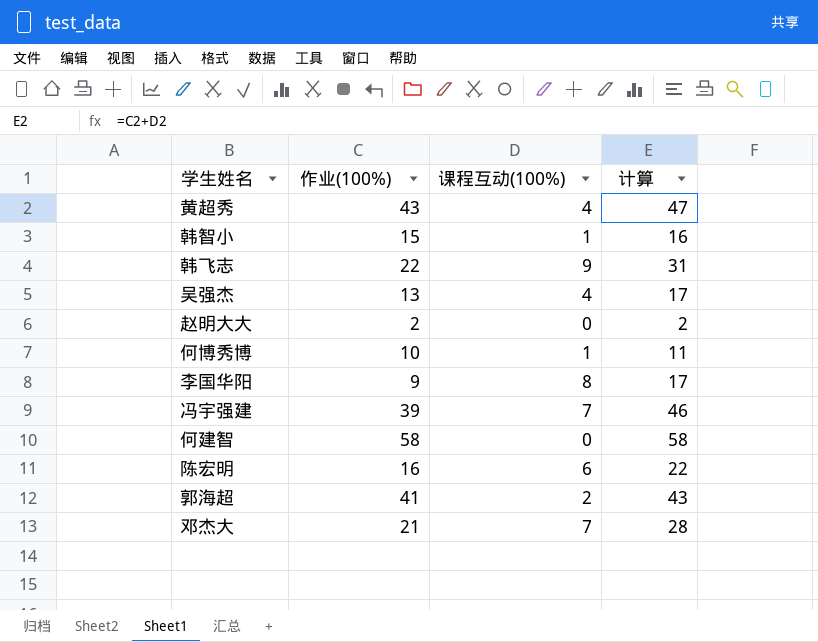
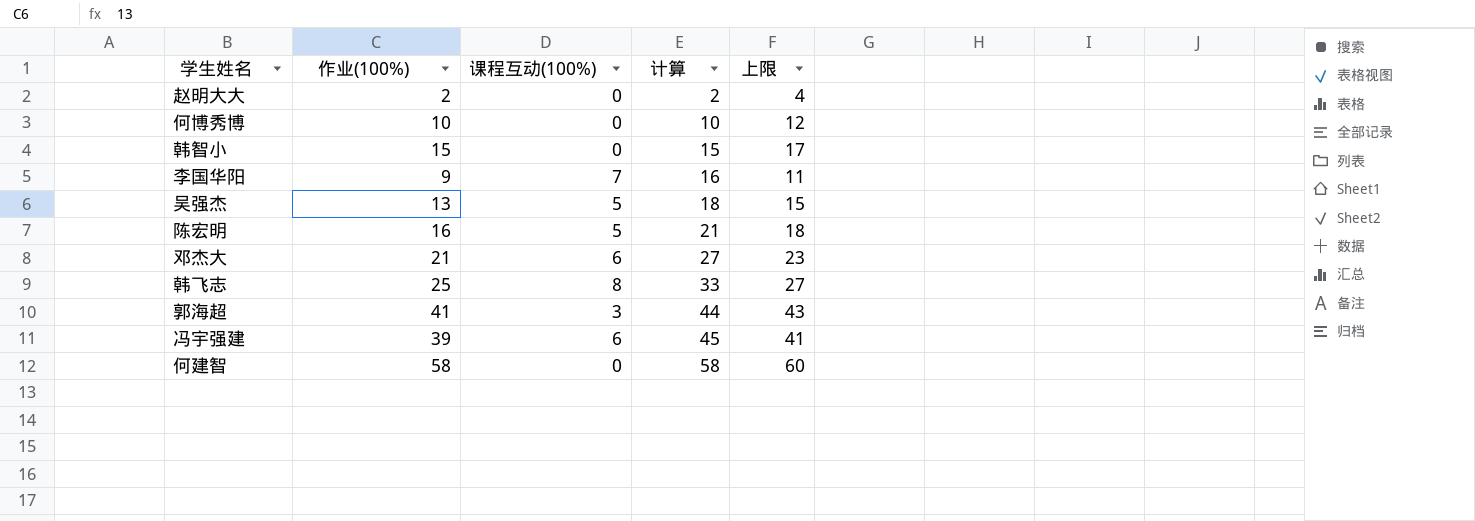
row order: none -> 计算 ascending
column 上限 | formula: none -> [作业(100%)] + 2
row 黄超秀: 43 | 4 | 47 -> none
何博秀博 | 课程互动(100%): 1 -> 0
何博秀博 | 计算: 11 -> 10
韩智小 | 课程互动(100%): 1 -> 0
韩智小 | 计算: 16 -> 15
李国华阳 | 课程互动(100%): 8 -> 7
李国华阳 | 计算: 17 -> 16
吴强杰 | 课程互动(100%): 4 -> 5
吴强杰 | 计算: 17 -> 18
陈宏明 | 课程互动(100%): 6 -> 5
陈宏明 | 计算: 22 -> 21
邓杰大 | 课程互动(100%): 7 -> 6
邓杰大 | 计算: 28 -> 27
韩飞志 | 作业(100%): 22 -> 25
韩飞志 | 课程互动(100%): 9 -> 8
韩飞志 | 计算: 31 -> 33
郭海超 | 课程互动(100%): 2 -> 3
郭海超 | 计算: 43 -> 44
冯宇强建 | 课程互动(100%): 7 -> 6
冯宇强建 | 计算: 46 -> 45

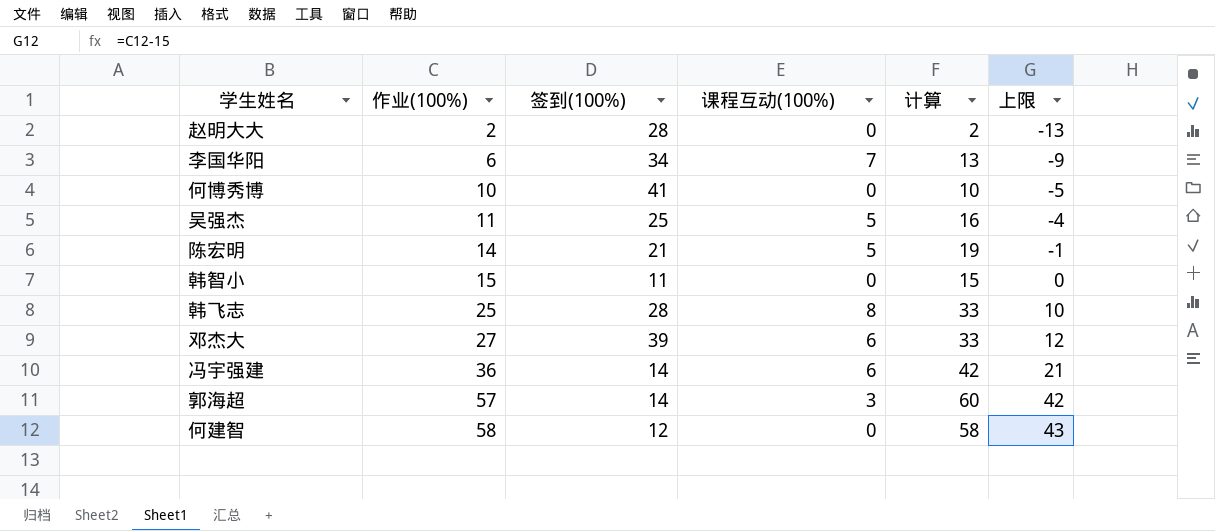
row order: 计算 ascending -> 作业(100%) ascending
column 签到(100%) | position: none -> 3
column 上限 | formula: [作业(100%)] + 2 -> [作业(100%)] - 15
李国华阳 | 作业(100%): 9 -> 6
李国华阳 | 计算: 16 -> 13
吴强杰 | 作业(100%): 13 -> 11
吴强杰 | 计算: 18 -> 16
陈宏明 | 作业(100%): 16 -> 14
陈宏明 | 计算: 21 -> 19
邓杰大 | 作业(100%): 21 -> 27
邓杰大 | 计算: 27 -> 33
冯宇强建 | 作业(100%): 39 -> 36
冯宇强建 | 计算: 45 -> 42
郭海超 | 作业(100%): 41 -> 57
郭海超 | 计算: 44 -> 60

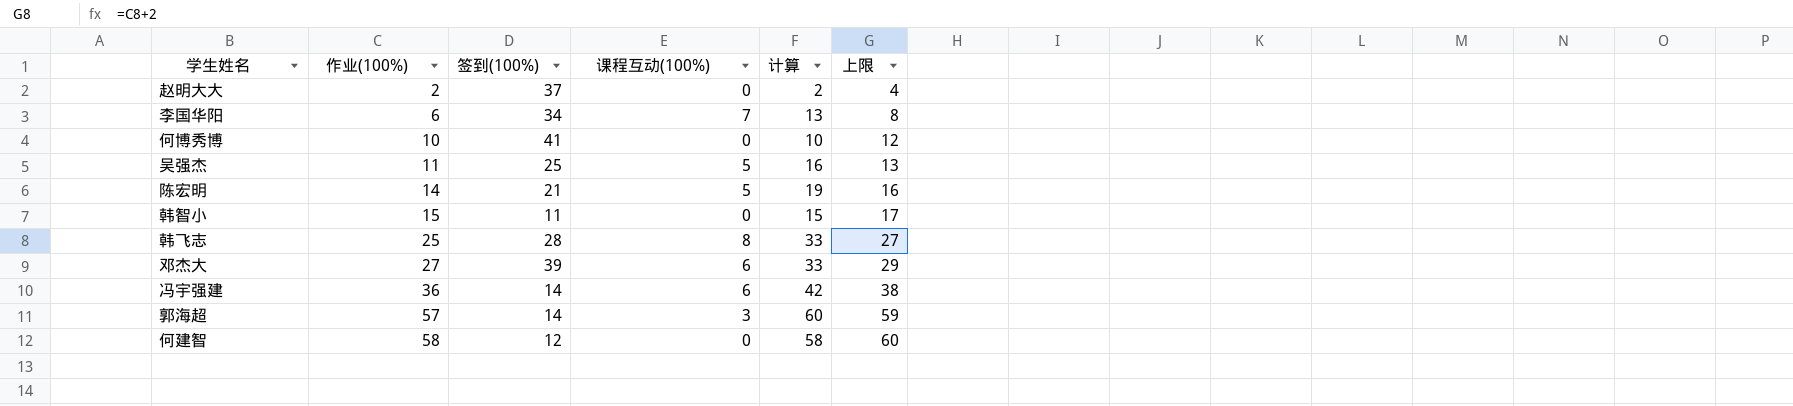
column 上限 | formula: [作业(100%)] - 15 -> [作业(100%)] + 2
赵明大大 | 签到(100%): 28 -> 37

